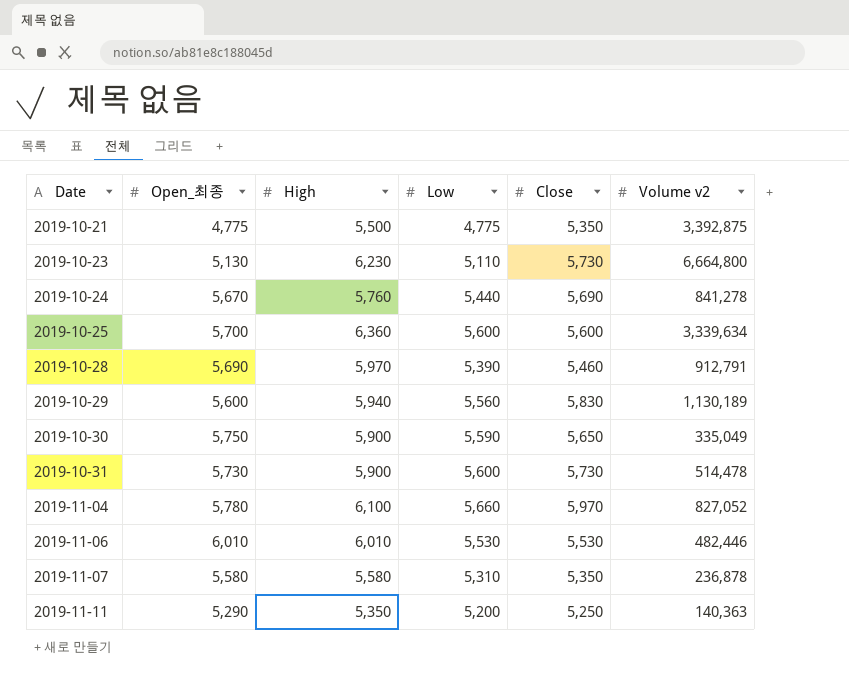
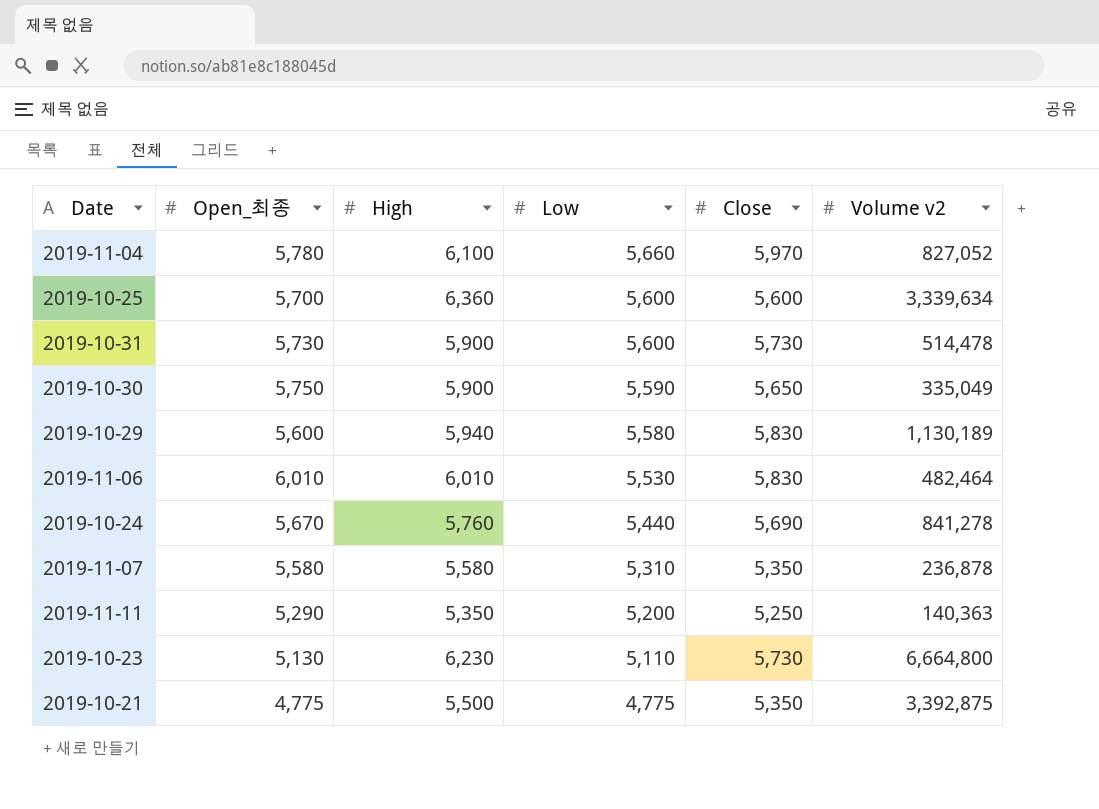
row order: Date ascending -> Low descending
row 2019-10-28: 5,690 | 5,970 | 5,390 | 5,460 | 912,791 -> none
2019-10-29 | Low: 5,560 -> 5,580
2019-11-06 | Close: 5,530 -> 5,830
2019-11-06 | Volume v2: 482,446 -> 482,464

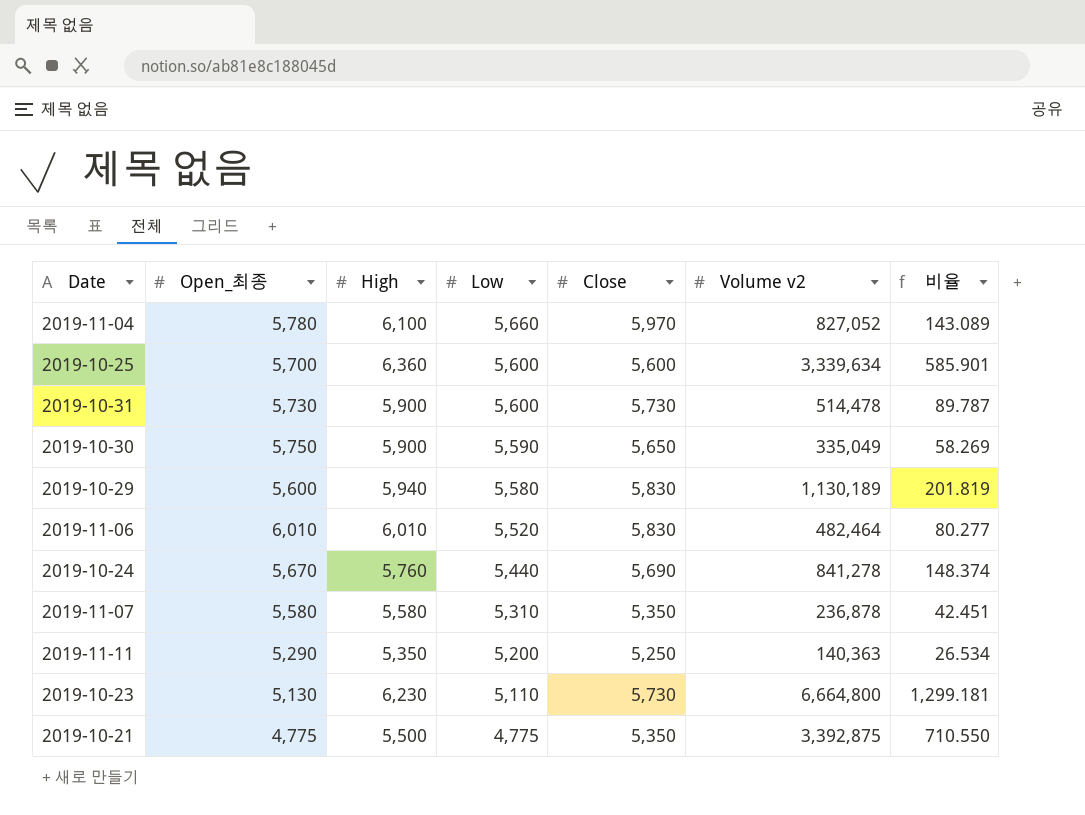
column 비율 | formula: none -> [Volume v2] / [Open_최종]
2019-11-06 | Low: 5,530 -> 5,520

